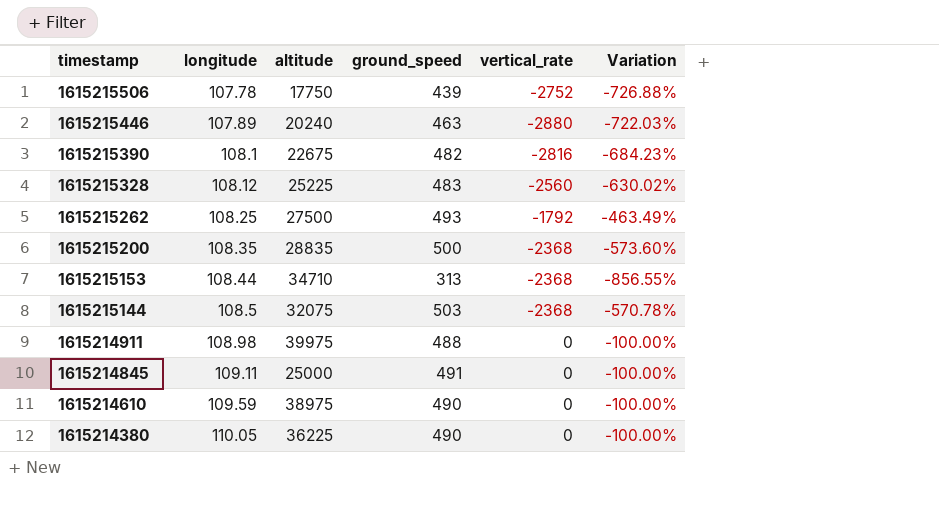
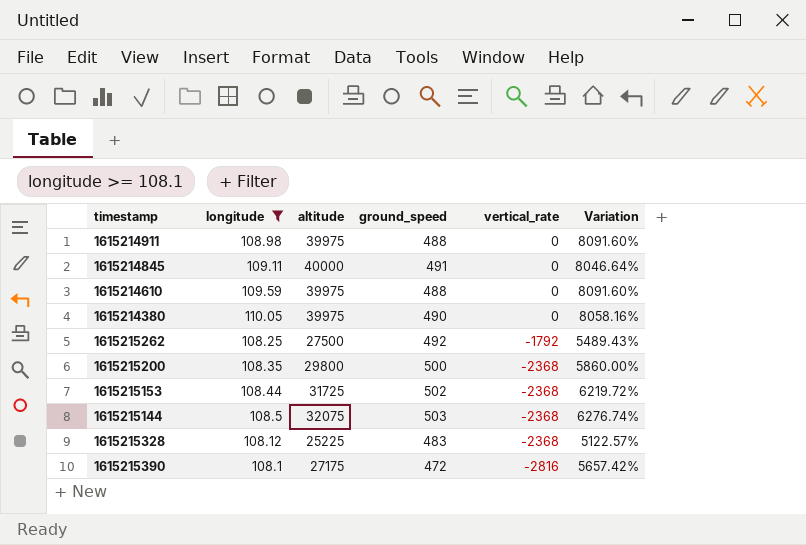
filter: none -> longitude >= 108.1
row order: timestamp descending -> vertical_rate descending
column Variation | formula: ([vertical_rate] - [ground_speed]) / [ground_speed] -> ([altitude] - [ground_speed]) / [ground_speed]
1615214845 | altitude: 25000 -> 40000
1615214610 | altitude: 38975 -> 39975
1615214610 | ground_speed: 490 -> 488
1615214380 | altitude: 36225 -> 39975
1615215262 | ground_speed: 493 -> 492
1615215200 | altitude: 28835 -> 29800
1615215153 | altitude: 34710 -> 31725
1615215153 | ground_speed: 313 -> 502
1615215328 | vertical_rate: -2560 -> -2368
1615215390 | altitude: 22675 -> 27175
1615215390 | ground_speed: 482 -> 472

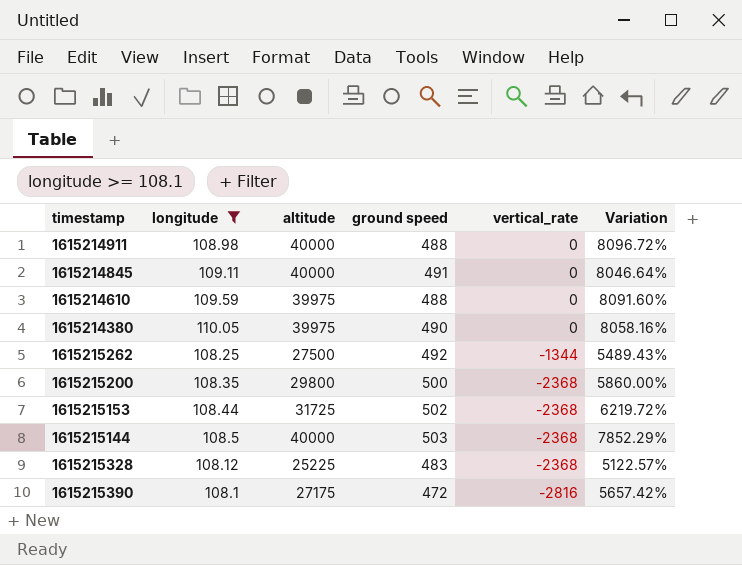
column name: ground_speed -> ground speed
1615214911 | altitude: 39975 -> 40000
1615214911 | Variation: 8091.60% -> 8096.72%
1615215262 | vertical_rate: -1792 -> -1344
1615215144 | altitude: 32075 -> 40000
1615215144 | Variation: 6276.74% -> 7852.29%

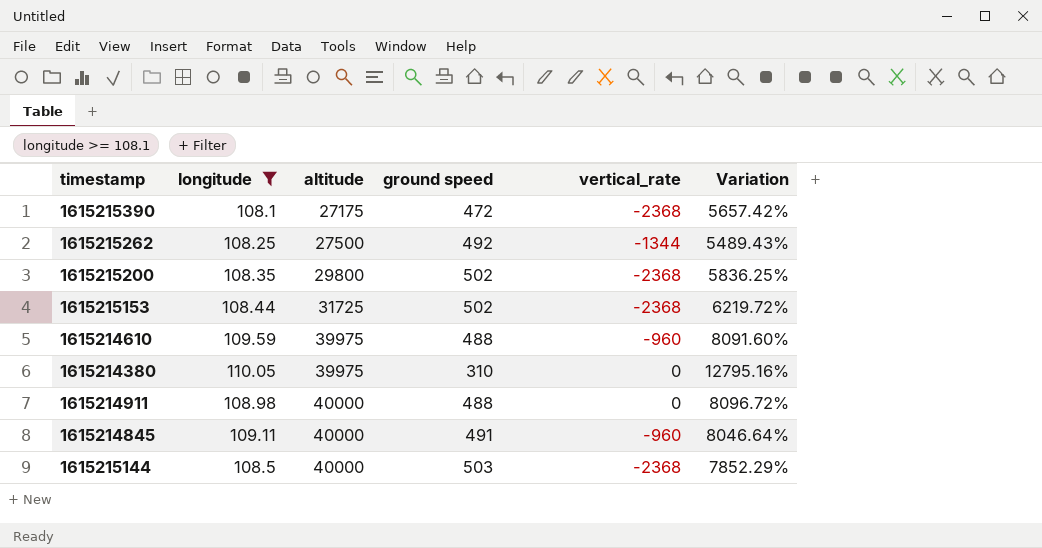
row order: vertical_rate descending -> altitude ascending
row 1615215328: 108.12 | 25225 | 483 | -2368 | 5122.57% -> none
1615215390 | vertical_rate: -2816 -> -2368
1615215200 | ground speed: 500 -> 502
1615215200 | Variation: 5860.00% -> 5836.25%
1615214610 | vertical_rate: 0 -> -960
1615214380 | ground speed: 490 -> 310
1615214380 | Variation: 8058.16% -> 12795.16%
1615214845 | vertical_rate: 0 -> -960

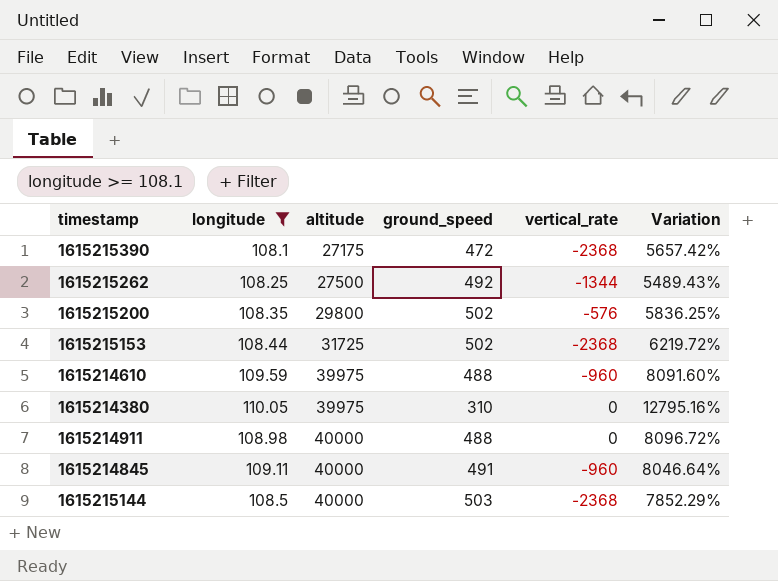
column name: ground speed -> ground_speed
1615215200 | vertical_rate: -2368 -> -576

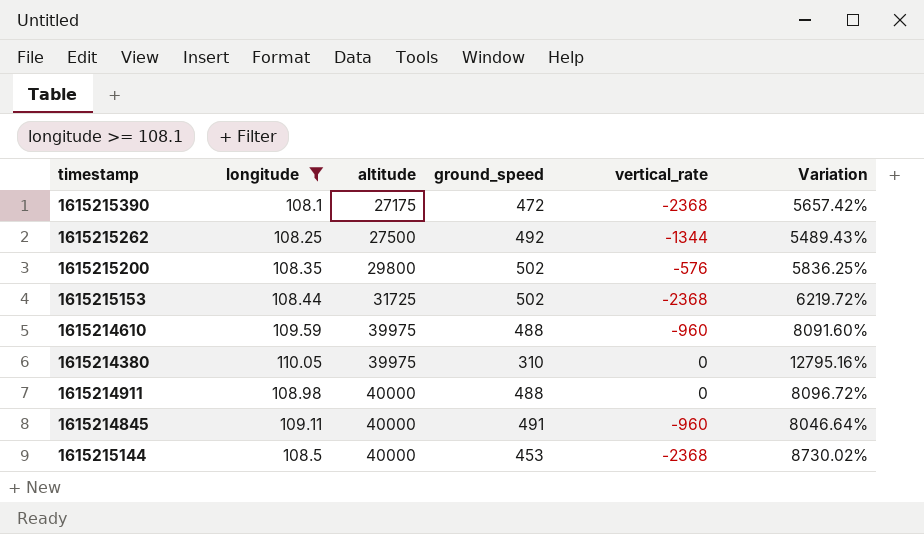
1615215144 | ground_speed: 503 -> 453
1615215144 | Variation: 7852.29% -> 8730.02%

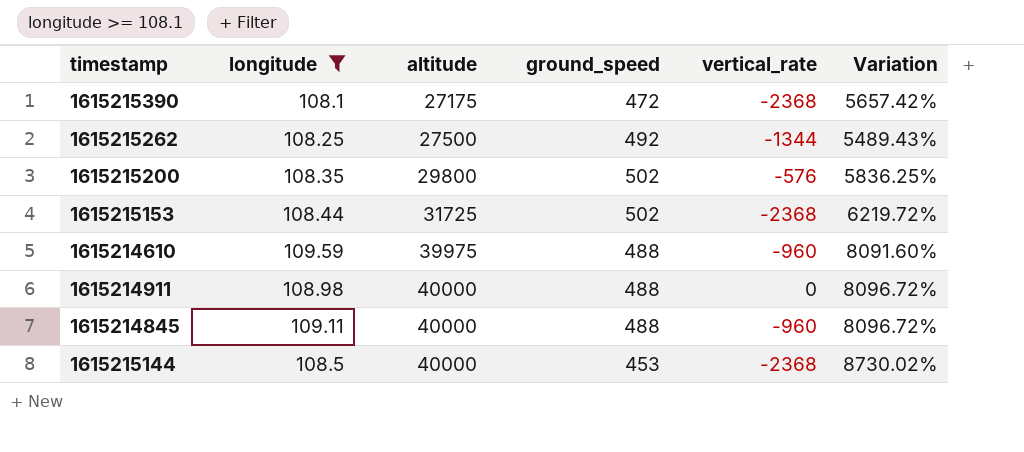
row 1615214380: 110.05 | 39975 | 310 | 0 | 12795.16% -> none
1615214845 | ground_speed: 491 -> 488
1615214845 | Variation: 8046.64% -> 8096.72%

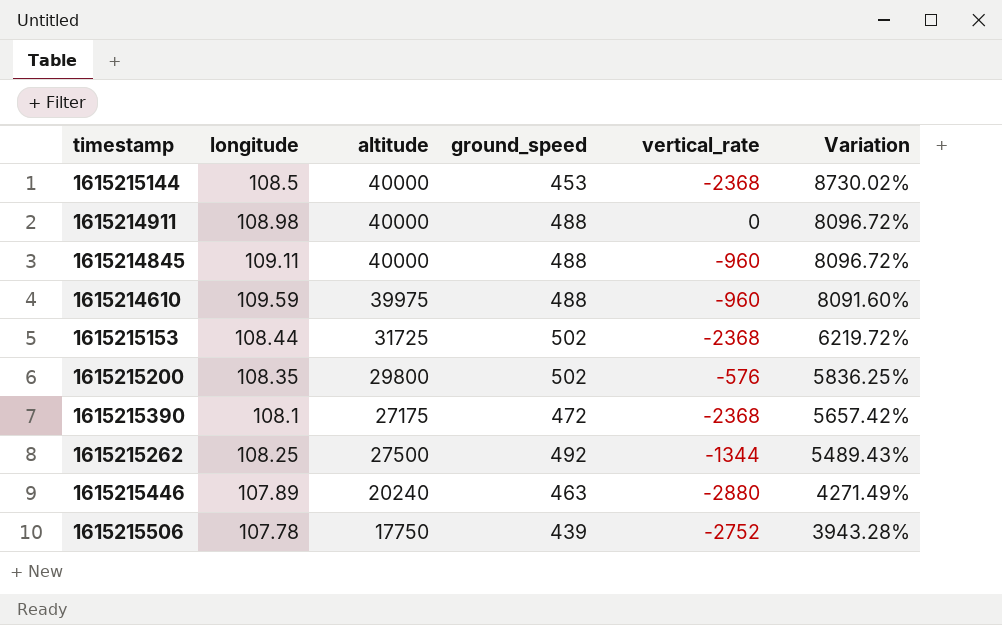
filter: longitude >= 108.1 -> none
row order: altitude ascending -> Variation descending

